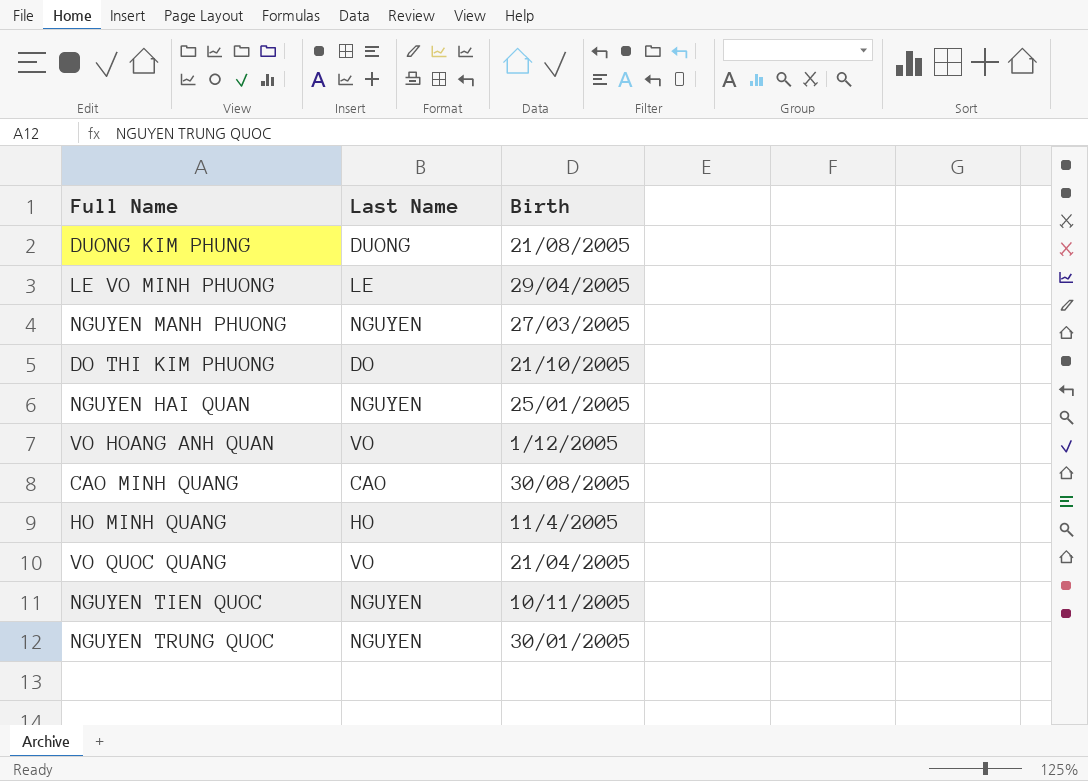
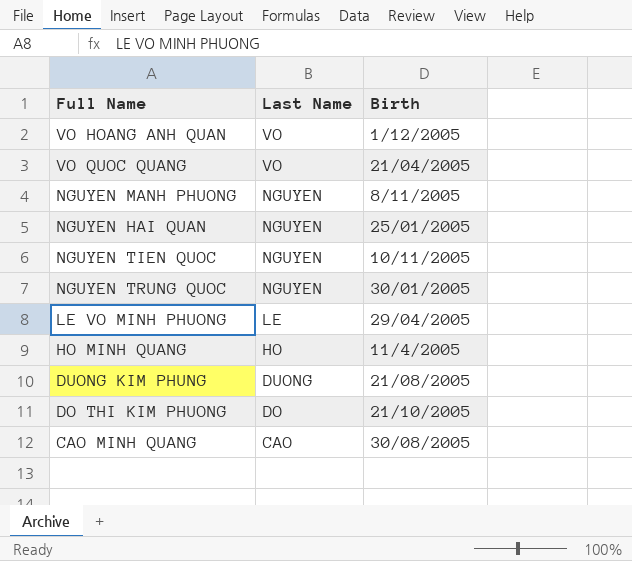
row order: none -> Last Name descending
NGUYEN MANH PHUONG | Birth: 27/03/2005 -> 8/11/2005

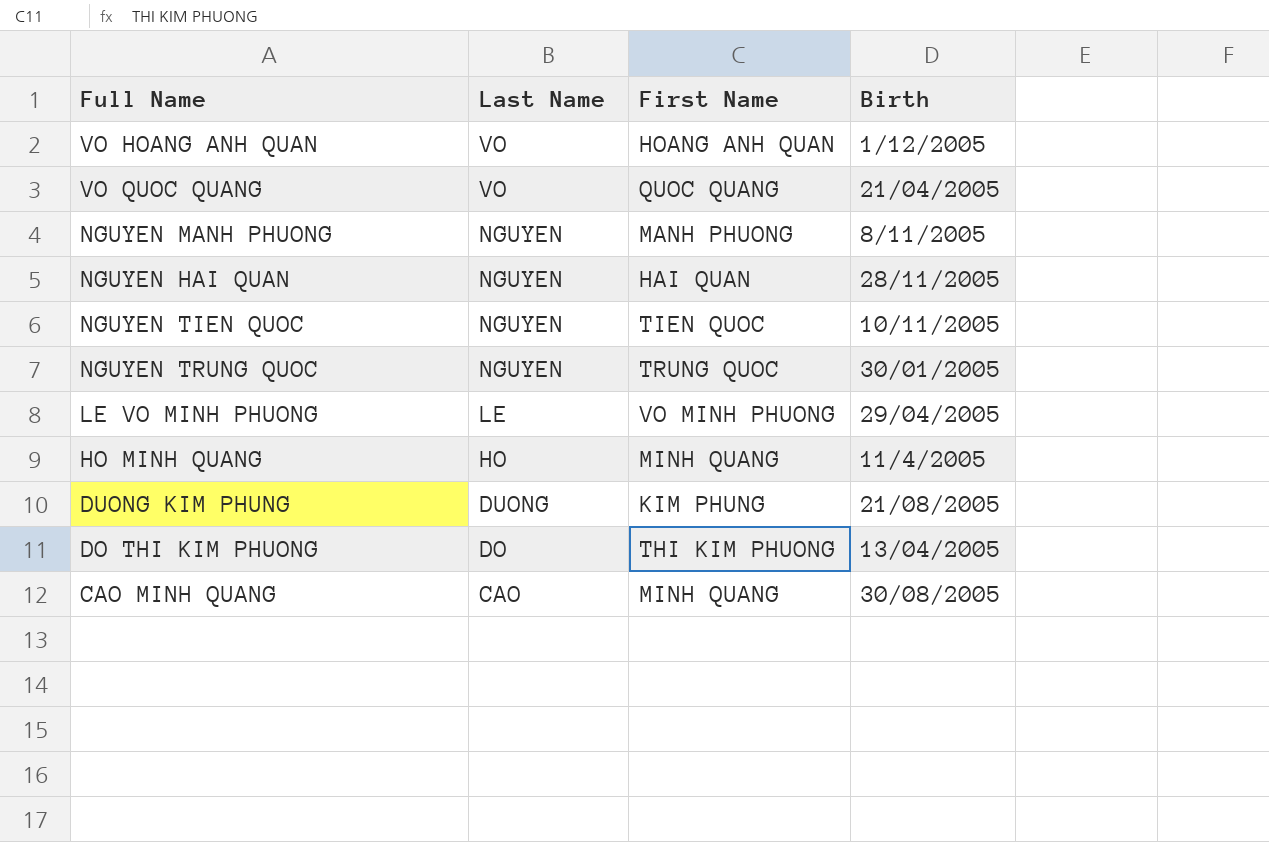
column First Name | position: none -> 3
NGUYEN HAI QUAN | Birth: 25/01/2005 -> 28/11/2005
DO THI KIM PHUONG | Birth: 21/10/2005 -> 13/04/2005

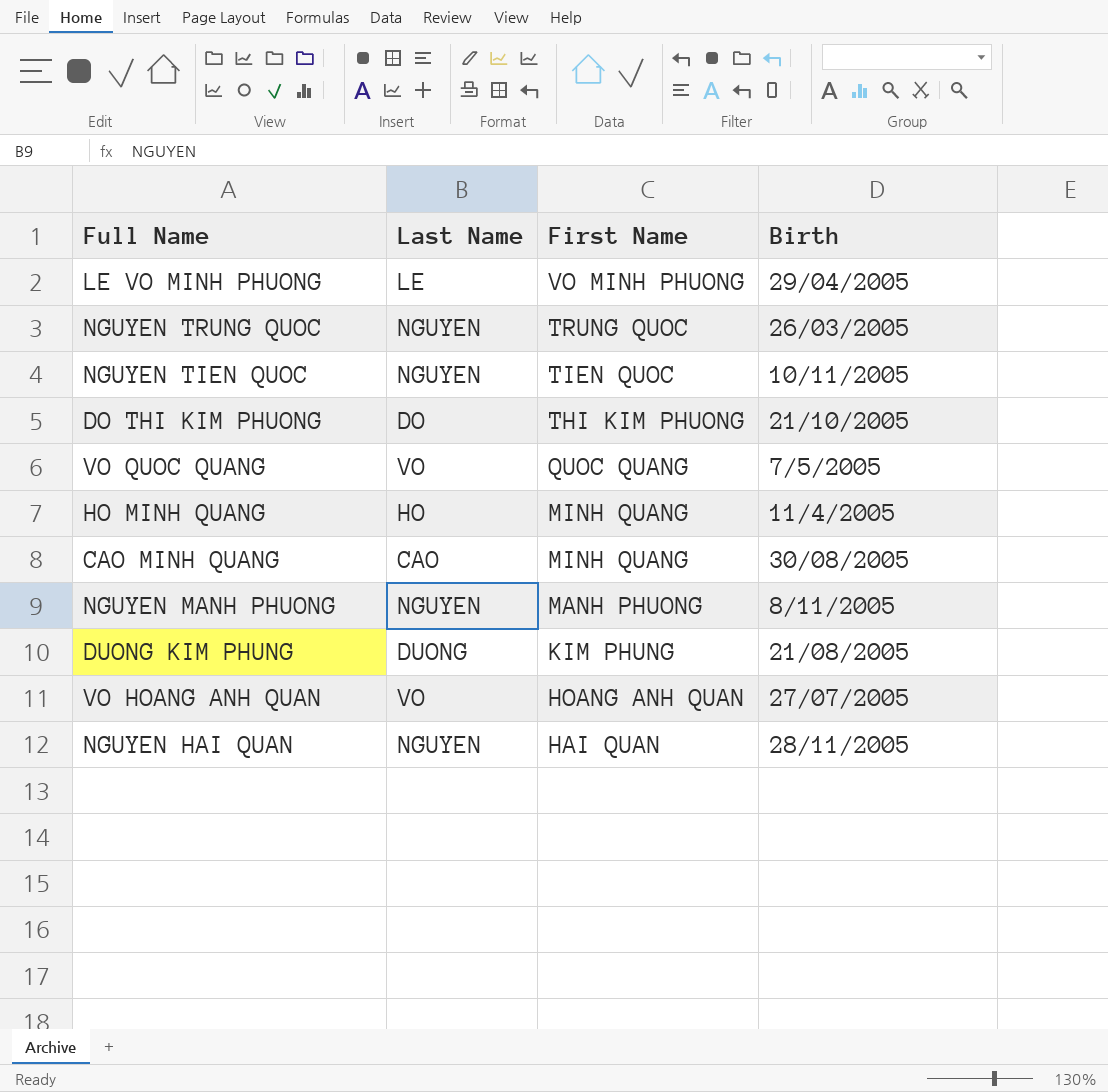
row order: Last Name descending -> First Name descending
NGUYEN TRUNG QUOC | Birth: 30/01/2005 -> 26/03/2005
DO THI KIM PHUONG | Birth: 13/04/2005 -> 21/10/2005
VO QUOC QUANG | Birth: 21/04/2005 -> 7/5/2005
VO HOANG ANH QUAN | Birth: 1/12/2005 -> 27/07/2005

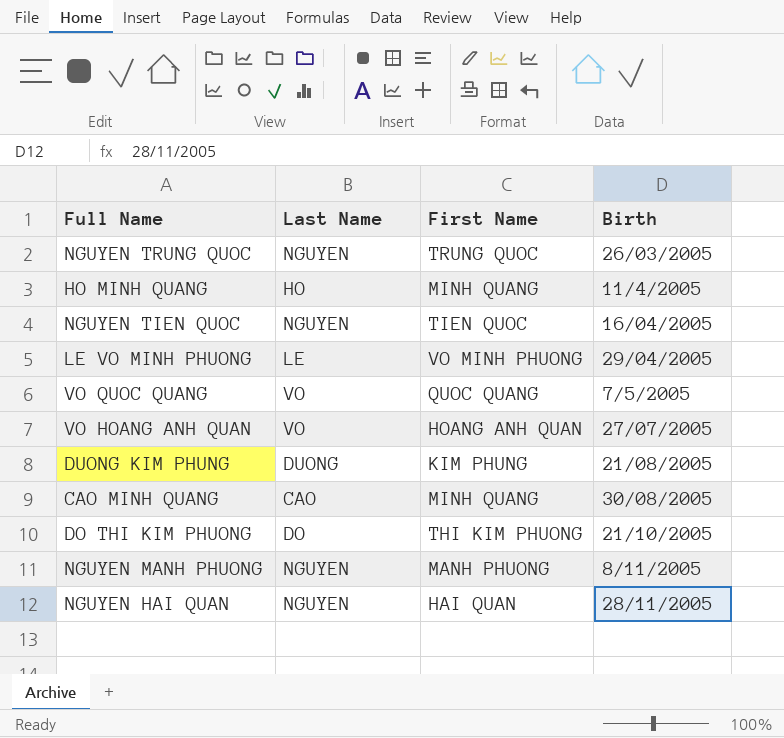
row order: First Name descending -> Birth ascending
NGUYEN TIEN QUOC | Birth: 10/11/2005 -> 16/04/2005

